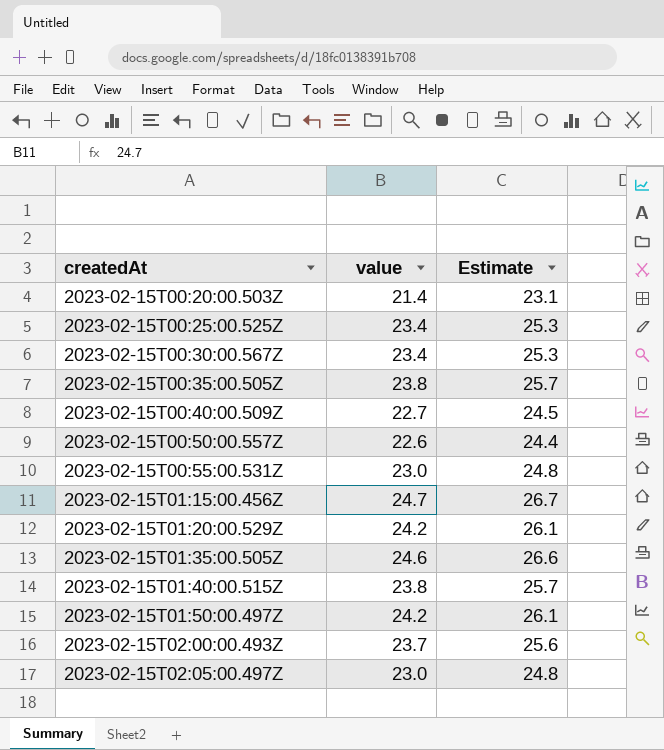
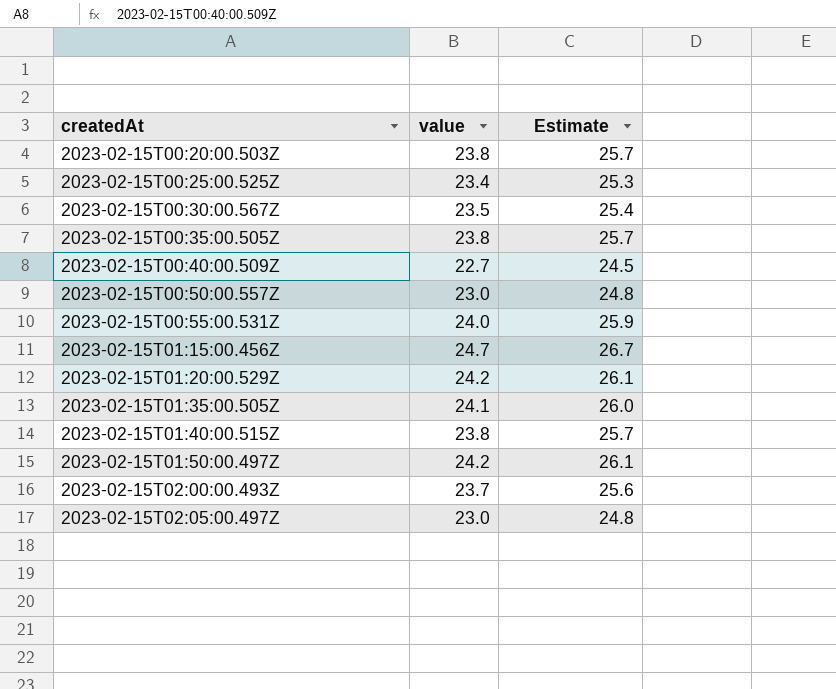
2023-02-15T00:20:00.503Z | value: 21.4 -> 23.8
2023-02-15T00:20:00.503Z | Estimate: 23.1 -> 25.7
2023-02-15T00:30:00.567Z | value: 23.4 -> 23.5
2023-02-15T00:30:00.567Z | Estimate: 25.3 -> 25.4
2023-02-15T00:50:00.557Z | value: 22.6 -> 23.0
2023-02-15T00:50:00.557Z | Estimate: 24.4 -> 24.8
2023-02-15T00:55:00.531Z | value: 23.0 -> 24.0
2023-02-15T00:55:00.531Z | Estimate: 24.8 -> 25.9
2023-02-15T01:35:00.505Z | value: 24.6 -> 24.1
2023-02-15T01:35:00.505Z | Estimate: 26.6 -> 26.0

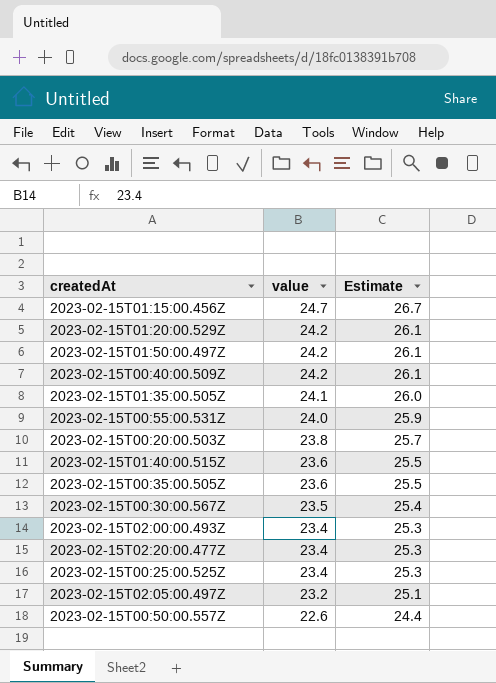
row order: createdAt ascending -> value descending
2023-02-15T00:40:00.509Z | value: 22.7 -> 24.2
2023-02-15T00:40:00.509Z | Estimate: 24.5 -> 26.1
2023-02-15T01:40:00.515Z | value: 23.8 -> 23.6
2023-02-15T01:40:00.515Z | Estimate: 25.7 -> 25.5
2023-02-15T00:35:00.505Z | value: 23.8 -> 23.6
2023-02-15T00:35:00.505Z | Estimate: 25.7 -> 25.5
2023-02-15T02:00:00.493Z | value: 23.7 -> 23.4
2023-02-15T02:00:00.493Z | Estimate: 25.6 -> 25.3
row 2023-02-15T02:20:00.477Z: none -> 23.4 | 25.3
2023-02-15T02:05:00.497Z | value: 23.0 -> 23.2
2023-02-15T02:05:00.497Z | Estimate: 24.8 -> 25.1
2023-02-15T00:50:00.557Z | value: 23.0 -> 22.6
2023-02-15T00:50:00.557Z | Estimate: 24.8 -> 24.4

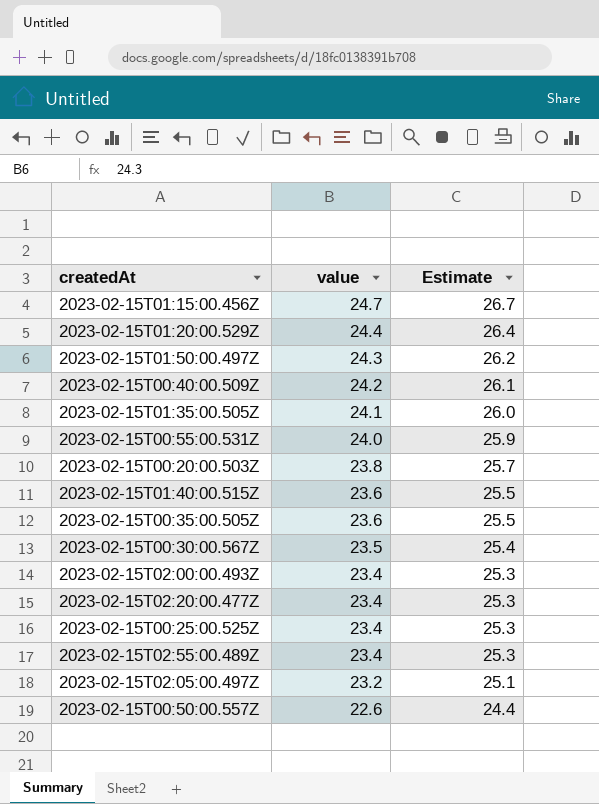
2023-02-15T01:20:00.529Z | value: 24.2 -> 24.4
2023-02-15T01:20:00.529Z | Estimate: 26.1 -> 26.4
2023-02-15T01:50:00.497Z | value: 24.2 -> 24.3
2023-02-15T01:50:00.497Z | Estimate: 26.1 -> 26.2
row 2023-02-15T02:55:00.489Z: none -> 23.4 | 25.3

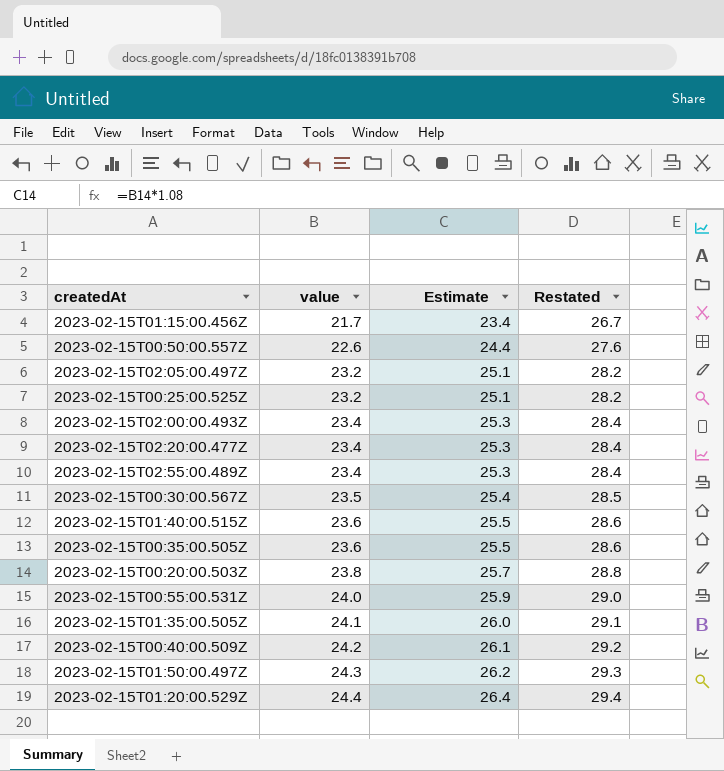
row order: value descending -> value ascending
column Restated | formula: none -> [value] + 5
2023-02-15T01:15:00.456Z | value: 24.7 -> 21.7
2023-02-15T01:15:00.456Z | Estimate: 26.7 -> 23.4
2023-02-15T00:25:00.525Z | value: 23.4 -> 23.2
2023-02-15T00:25:00.525Z | Estimate: 25.3 -> 25.1

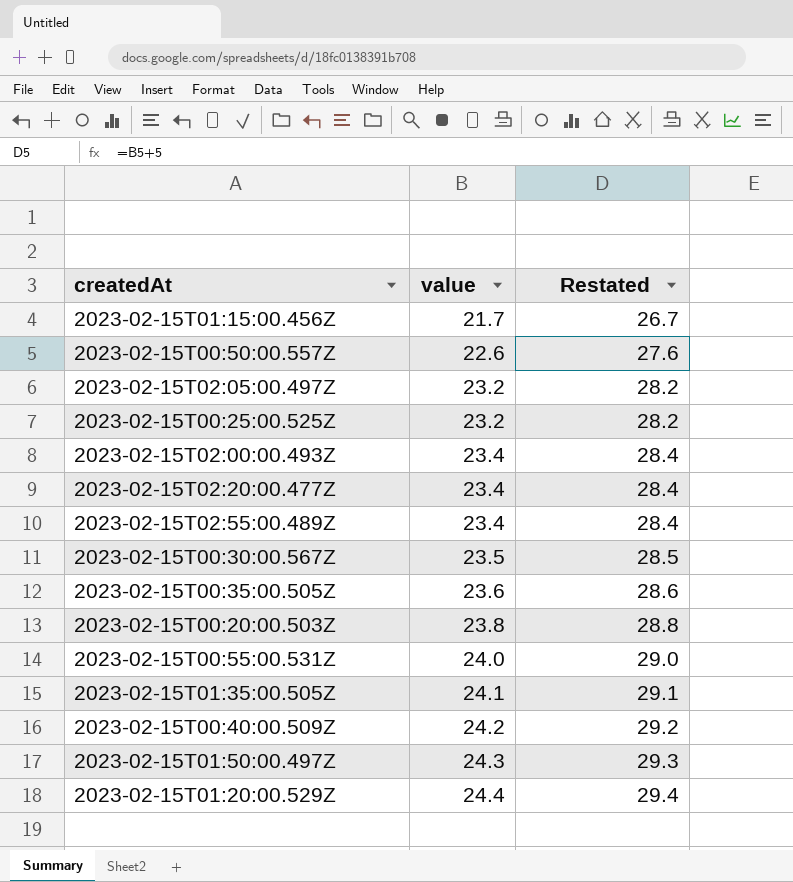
column Estimate | formula: [value] * 1.08 -> none
row 2023-02-15T01:40:00.515Z: 23.6 | 25.5 | 28.6 -> none

